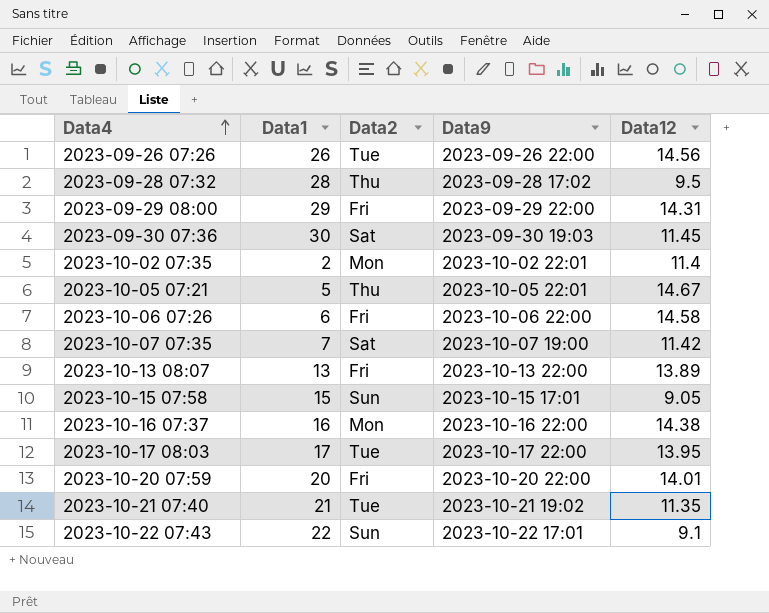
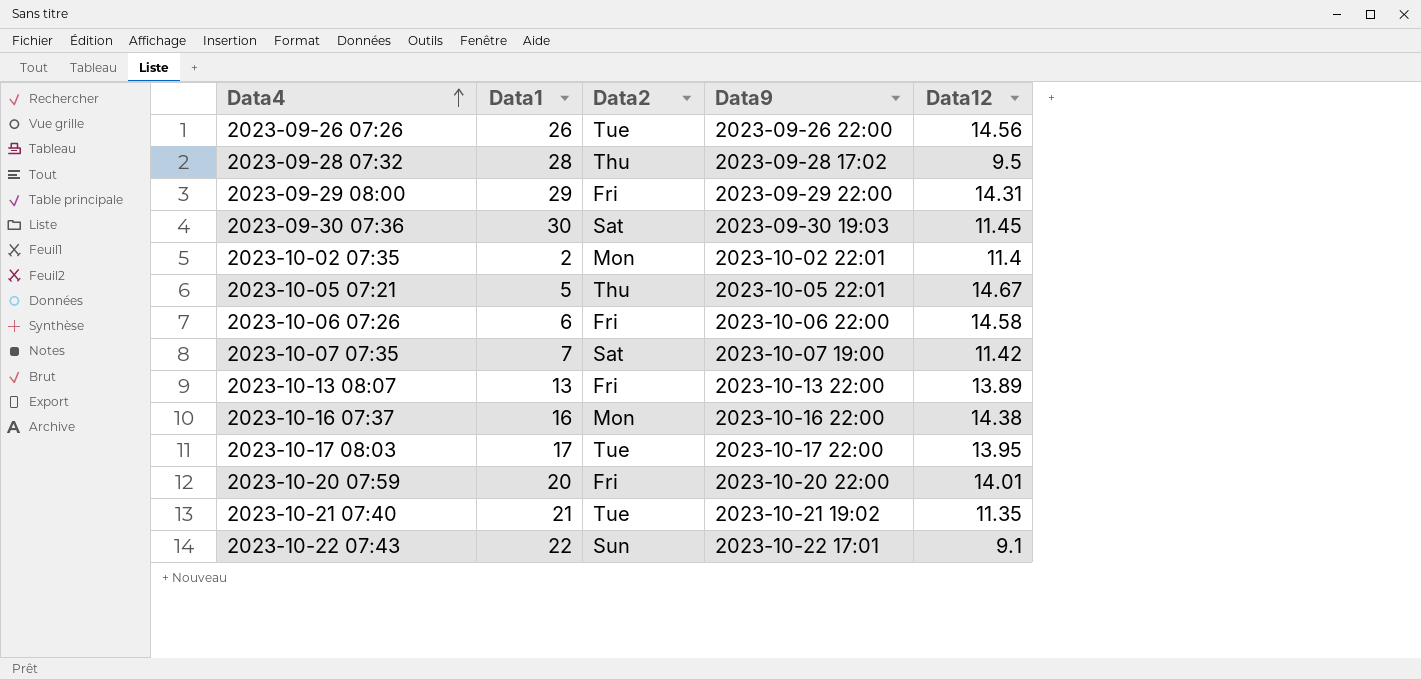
row 2023-10-15 07:58: 15 | Sun | 2023-10-15 17:01 | 9.05 -> none

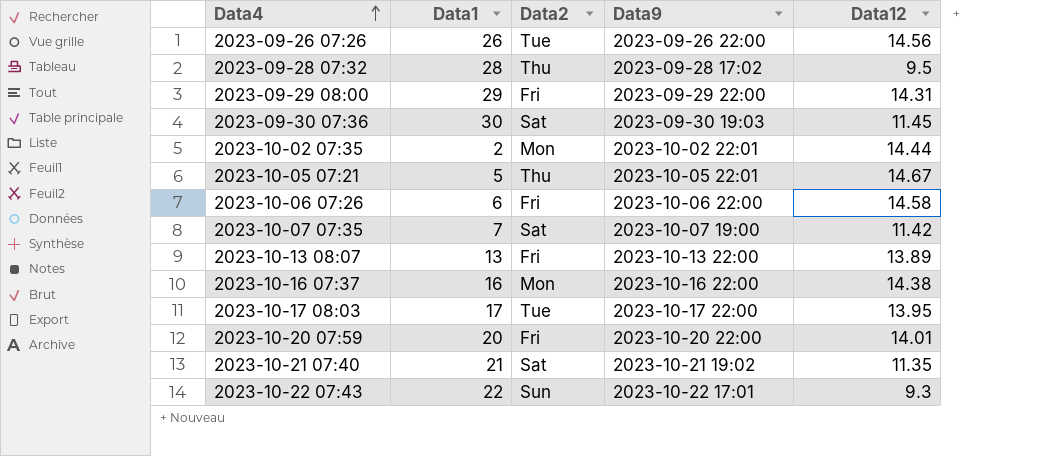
2023-10-02 07:35 | Data12: 11.4 -> 14.44
2023-10-21 07:40 | Data2: Tue -> Sat
2023-10-22 07:43 | Data12: 9.1 -> 9.3

